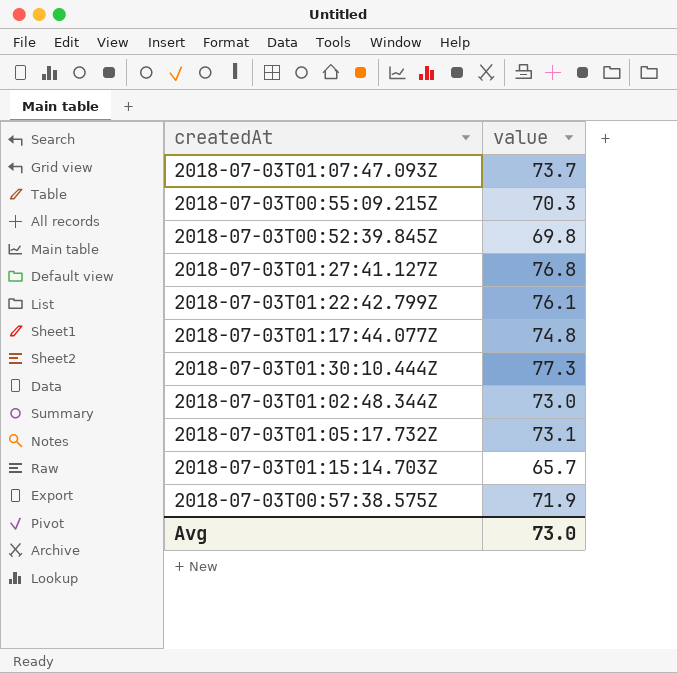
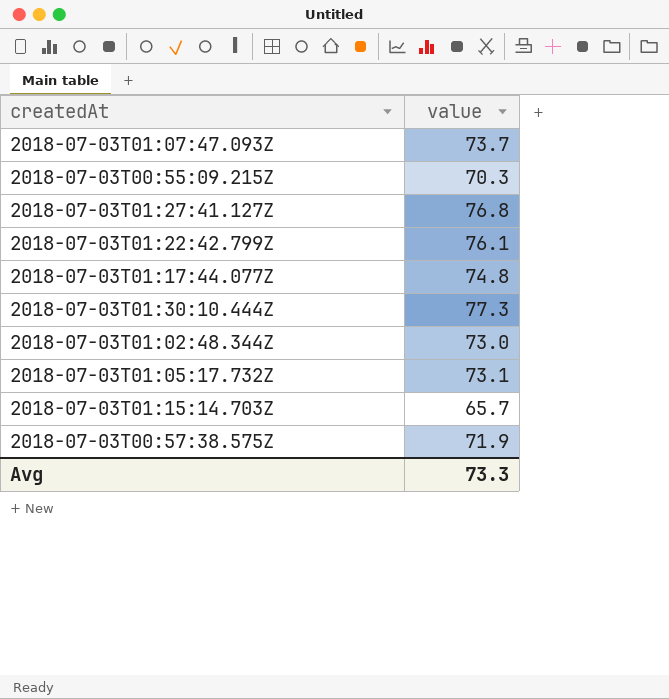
row 2018-07-03T00:52:39.845Z: 69.8 -> none
Avg | value: 73.0 -> 73.3

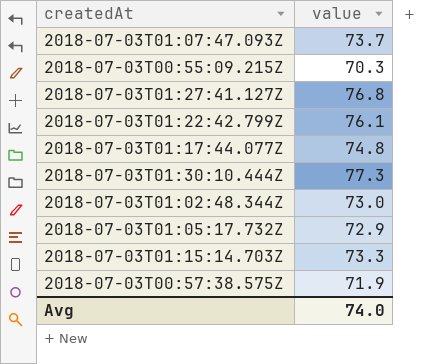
2018-07-03T01:05:17.732Z | value: 73.1 -> 72.9
2018-07-03T01:15:14.703Z | value: 65.7 -> 73.3
Avg | value: 73.3 -> 74.0

